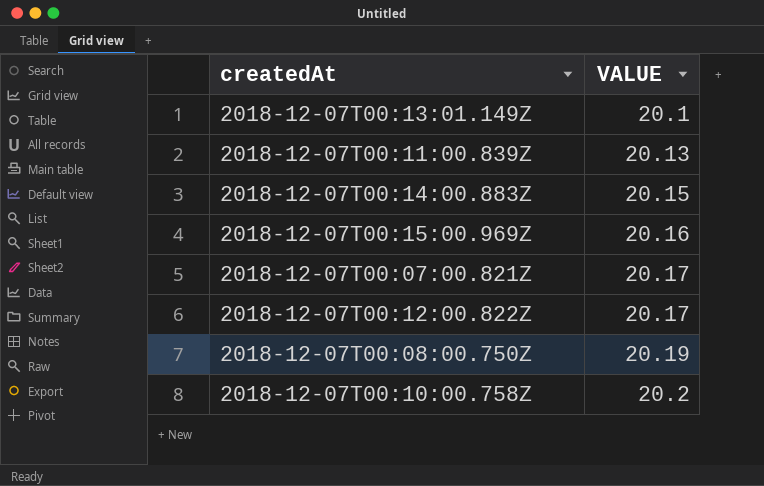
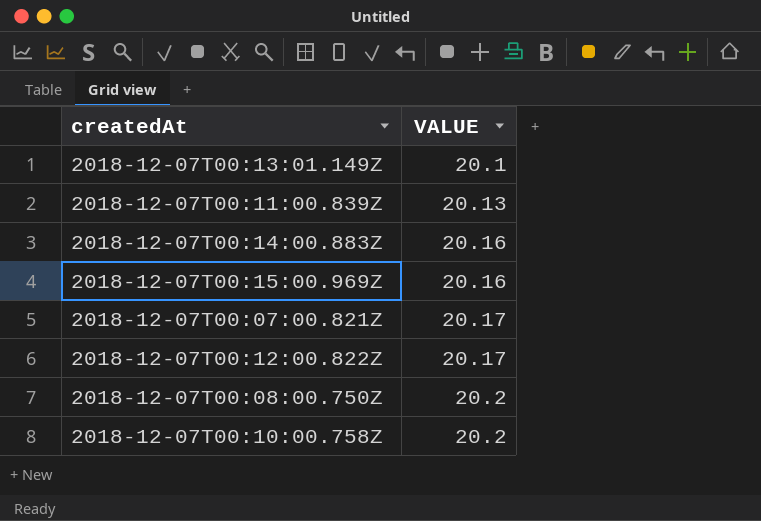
2018-12-07T00:14:00.883Z | VALUE: 20.15 -> 20.16
2018-12-07T00:08:00.750Z | VALUE: 20.19 -> 20.2

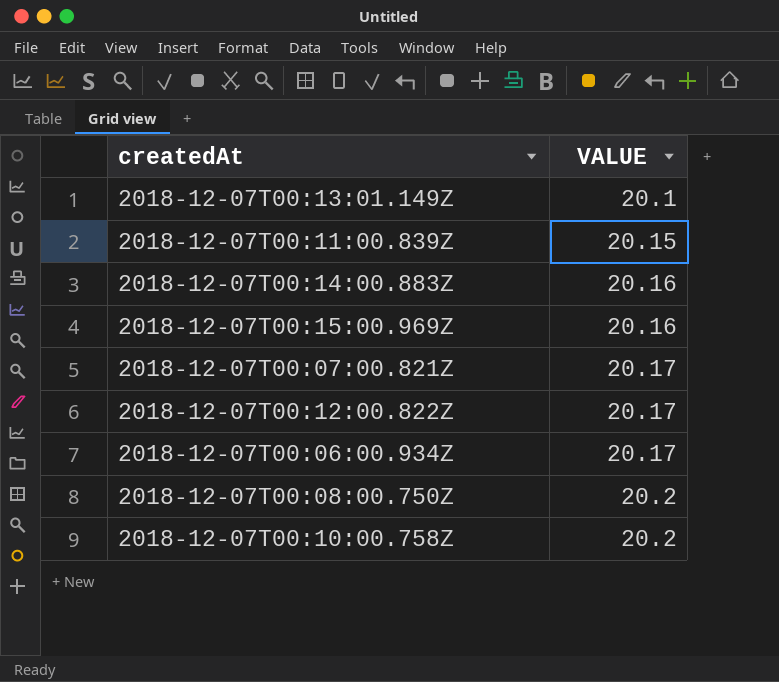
2018-12-07T00:11:00.839Z | VALUE: 20.13 -> 20.15
row 2018-12-07T00:06:00.934Z: none -> 20.17

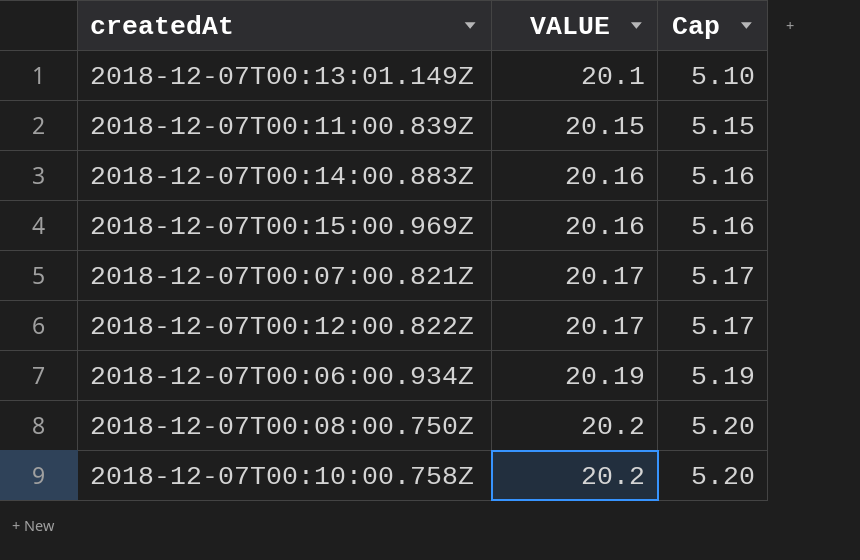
column Cap | formula: none -> [VALUE] - 15
2018-12-07T00:06:00.934Z | VALUE: 20.17 -> 20.19

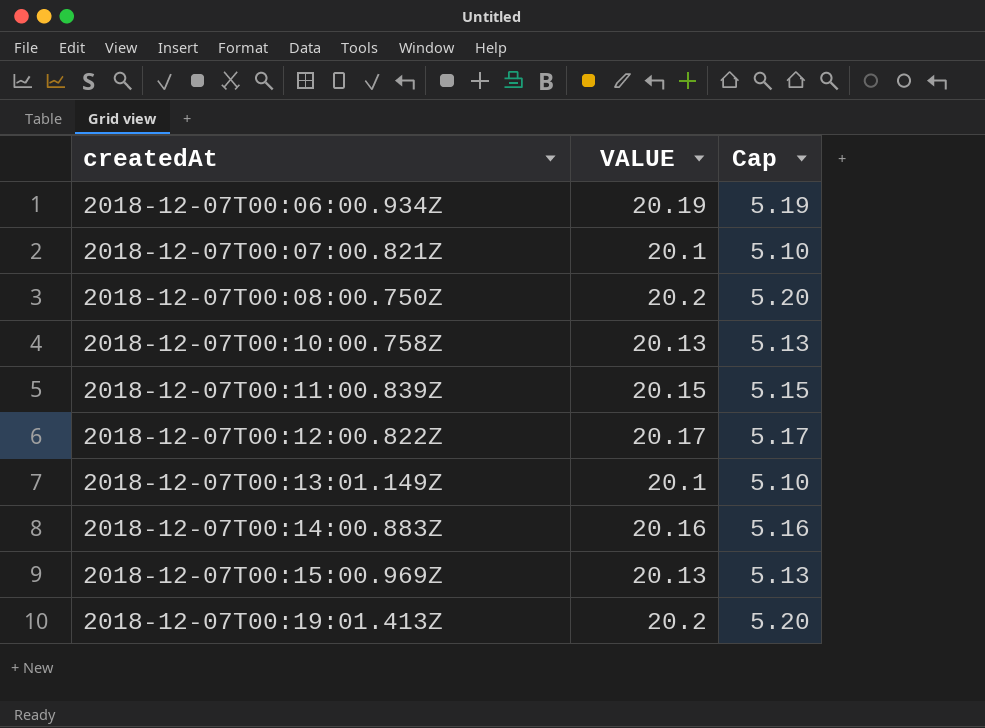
row order: VALUE ascending -> createdAt ascending
2018-12-07T00:07:00.821Z | VALUE: 20.17 -> 20.1
2018-12-07T00:07:00.821Z | Cap: 5.17 -> 5.10
2018-12-07T00:10:00.758Z | VALUE: 20.2 -> 20.13
2018-12-07T00:10:00.758Z | Cap: 5.20 -> 5.13
2018-12-07T00:15:00.969Z | VALUE: 20.16 -> 20.13
2018-12-07T00:15:00.969Z | Cap: 5.16 -> 5.13
row 2018-12-07T00:19:01.413Z: none -> 20.2 | 5.20

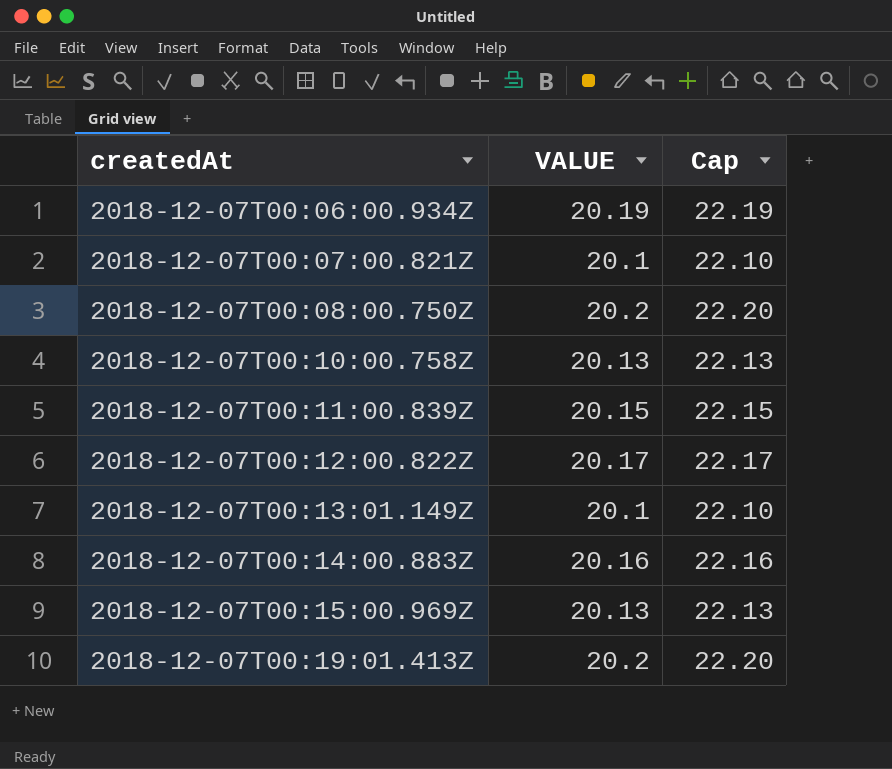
column Cap | formula: [VALUE] - 15 -> [VALUE] + 2

